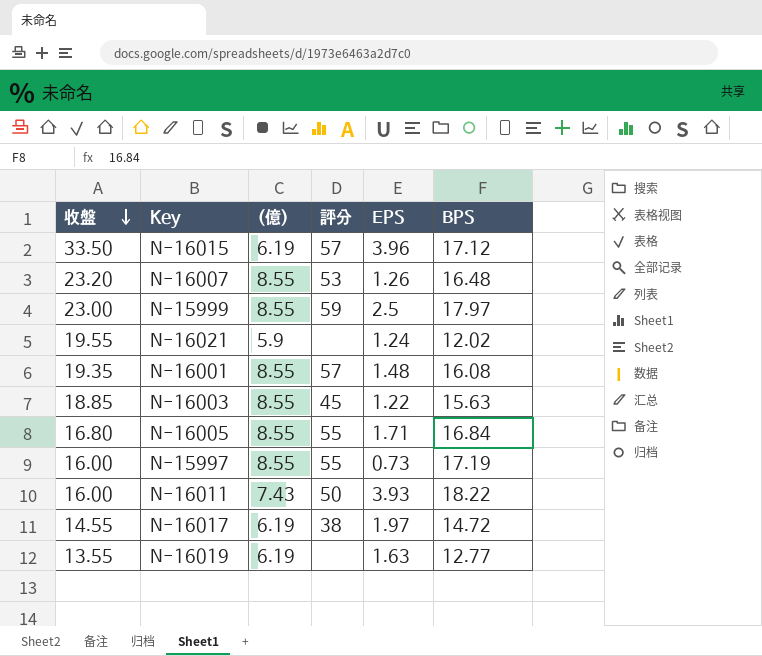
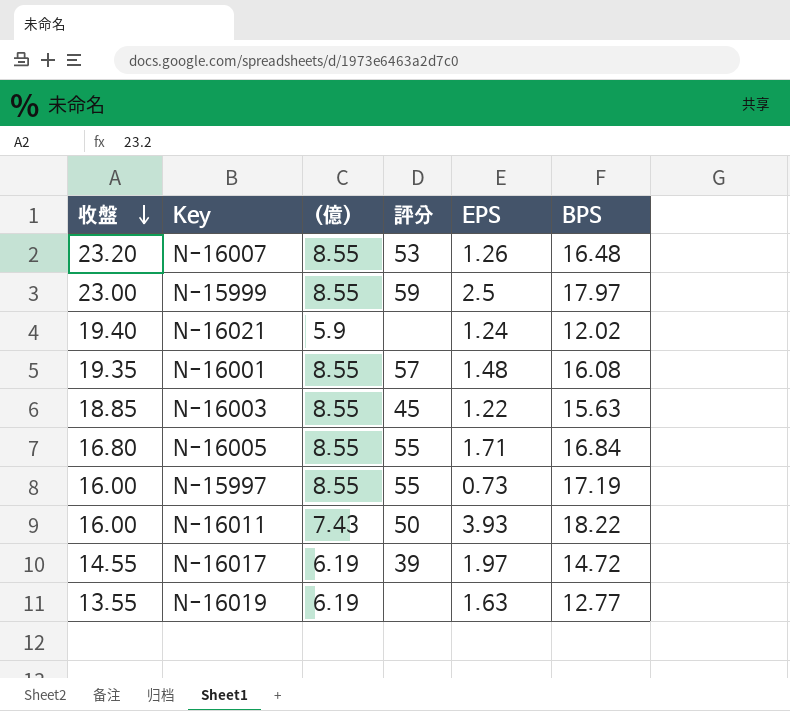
row N-16015: 33.50 | 6.19 | 57 | 3.96 | 17.12 -> none
N-16021 | 收盤: 19.55 -> 19.40
N-16017 | 評分: 38 -> 39

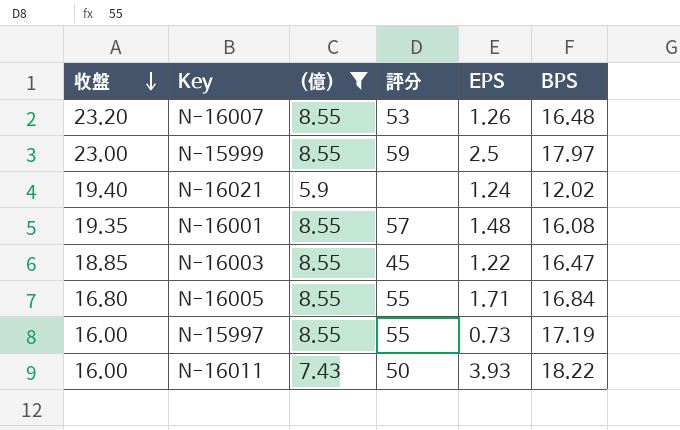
filter: none -> (億) != 6.19
N-16003 | BPS: 15.63 -> 16.47

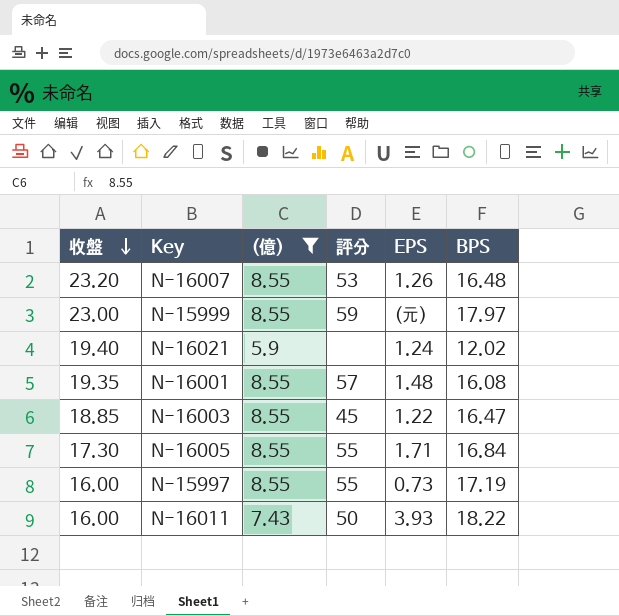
N-15999 | EPS: 2.5 -> (元)
N-16005 | 收盤: 16.80 -> 17.30

